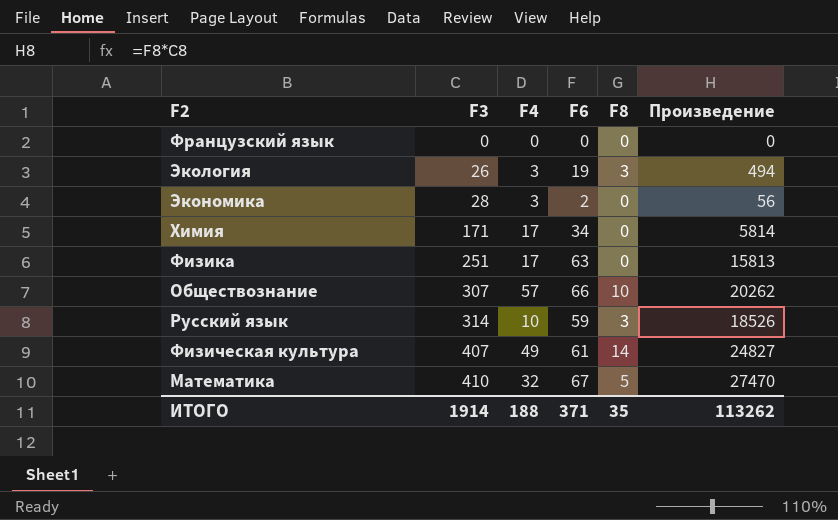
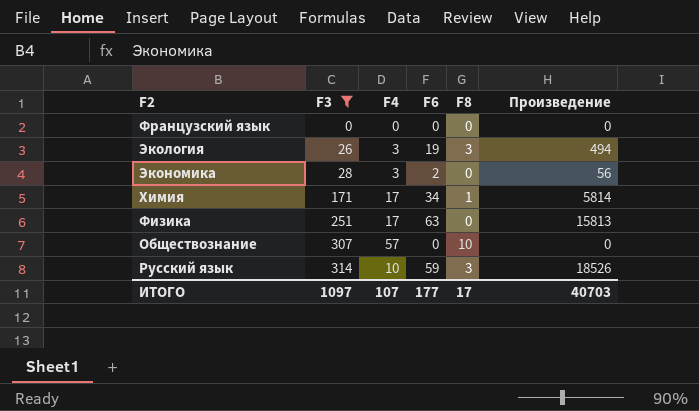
filter: none -> F3 <= 314
Химия | F8: 0 -> 1
Обществознание | F6: 66 -> 0
Обществознание | Произведение: 20262 -> 0
ИТОГО | F3: 1914 -> 1097
ИТОГО | F4: 188 -> 107
ИТОГО | F6: 371 -> 177
ИТОГО | F8: 35 -> 17
ИТОГО | Произведение: 113262 -> 40703

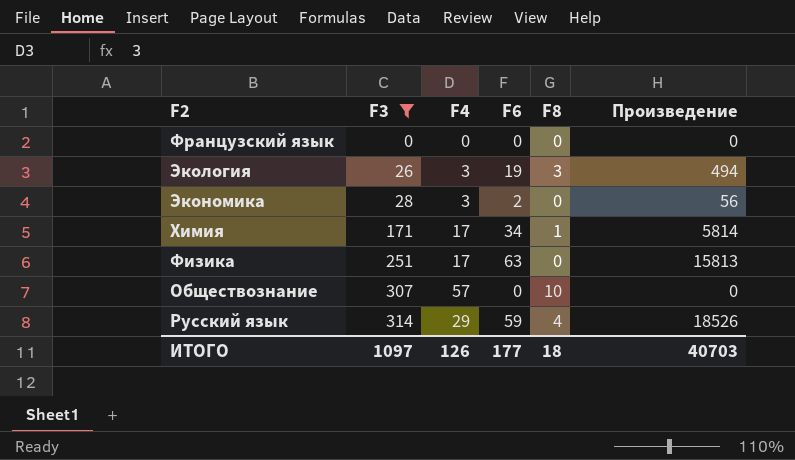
Русский язык | F4: 10 -> 29
Русский язык | F8: 3 -> 4
ИТОГО | F4: 107 -> 126
ИТОГО | F8: 17 -> 18

